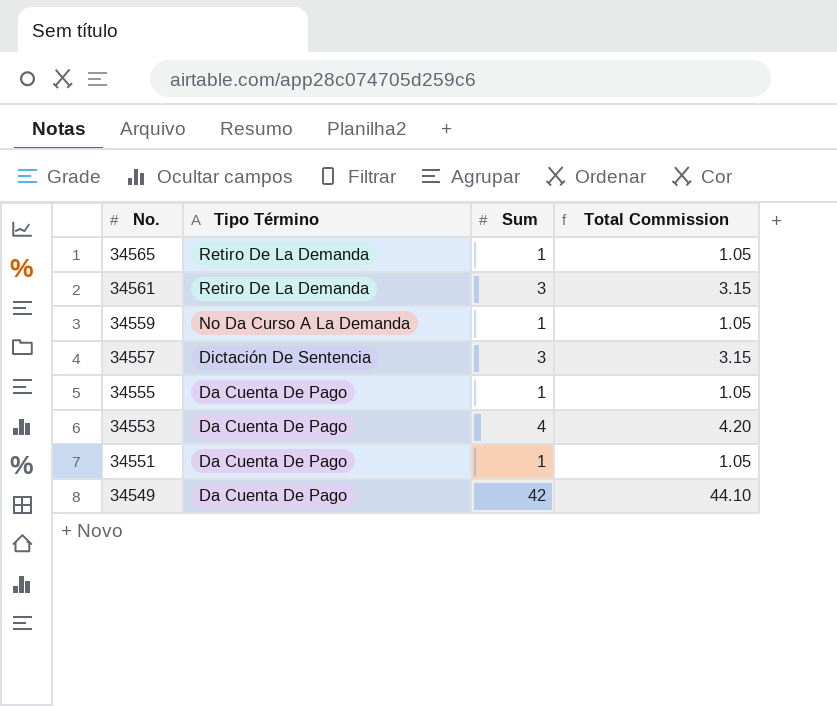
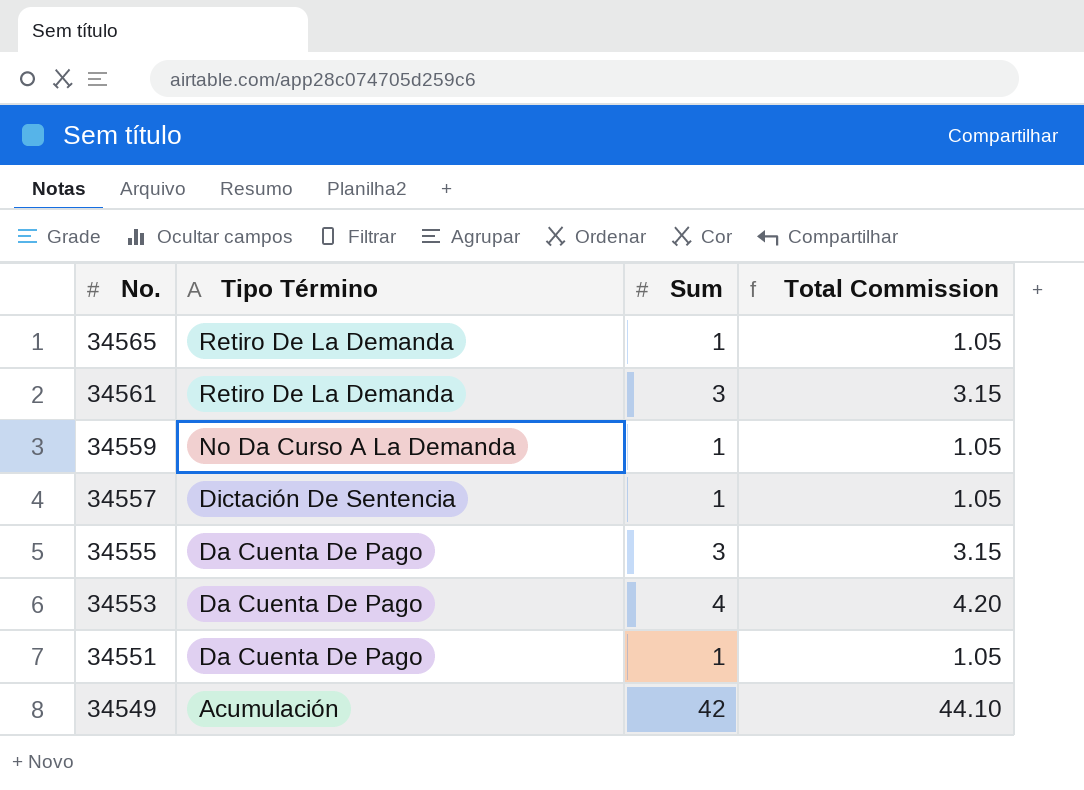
34557 | Sum: 3 -> 1
34557 | Total Commission: 3.15 -> 1.05
34555 | Sum: 1 -> 3
34555 | Total Commission: 1.05 -> 3.15
34549 | Tipo Término: Da Cuenta De Pago -> Acumulación

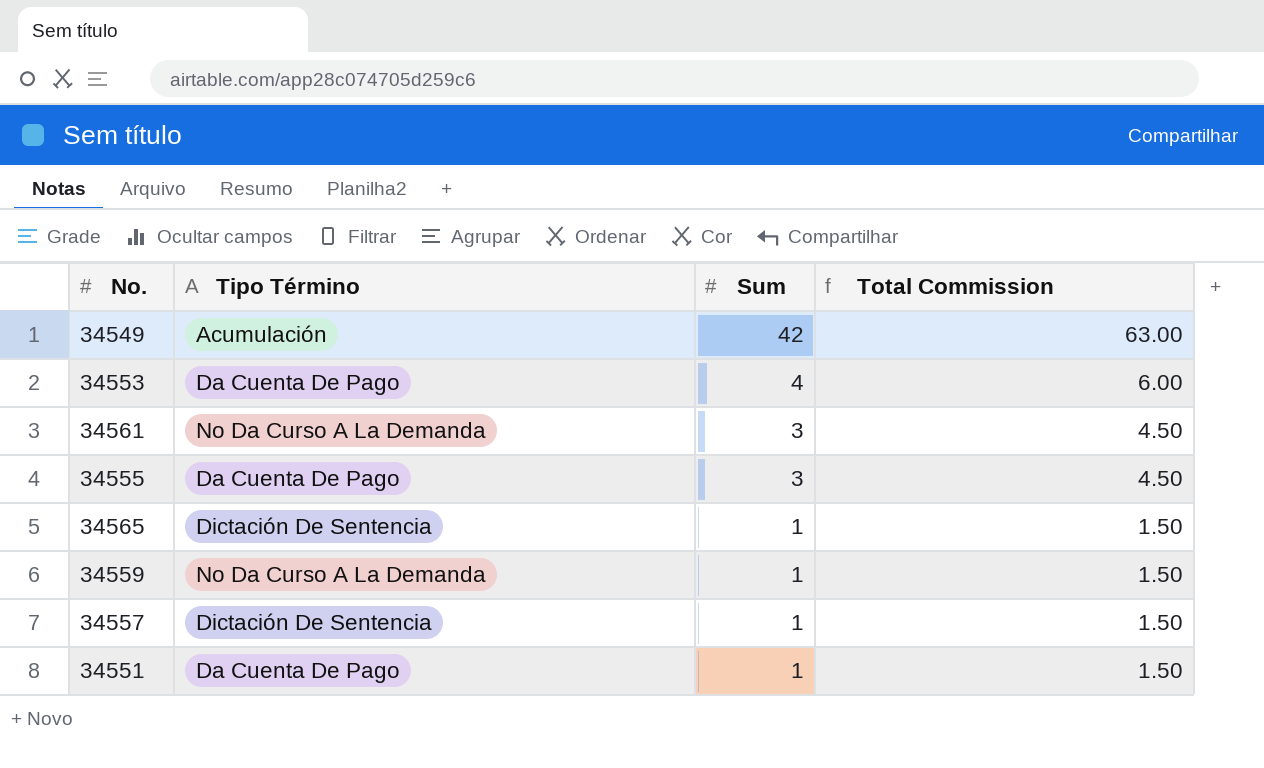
row order: No. descending -> Sum descending
column Total Commission | formula: [Sum] * 1.05 -> [Sum] * 1.5
34561 | Tipo Término: Retiro De La Demanda -> No Da Curso A La Demanda
34565 | Tipo Término: Retiro De La Demanda -> Dictación De Sentencia

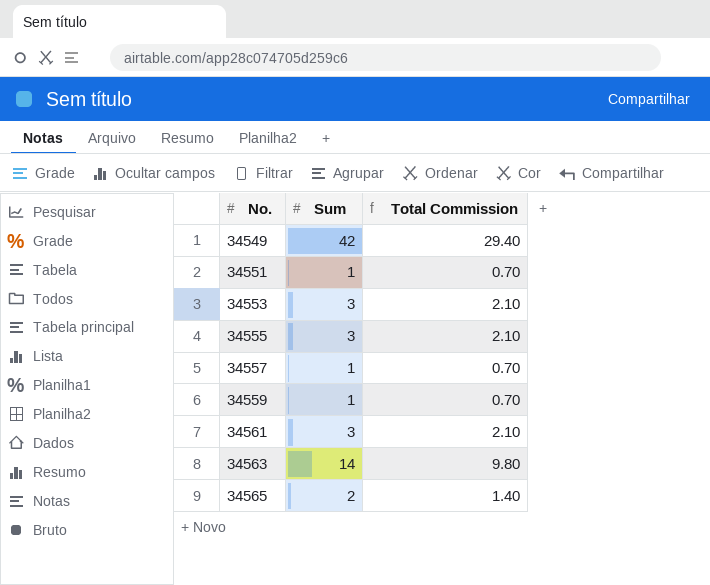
row order: Sum descending -> No. ascending
column Tipo Término | position: 2 -> none
column Total Commission | formula: [Sum] * 1.5 -> [Sum] * 0.7
34553 | Sum: 4 -> 3
row 34563: none -> 14 | 9.80
34565 | Sum: 1 -> 2

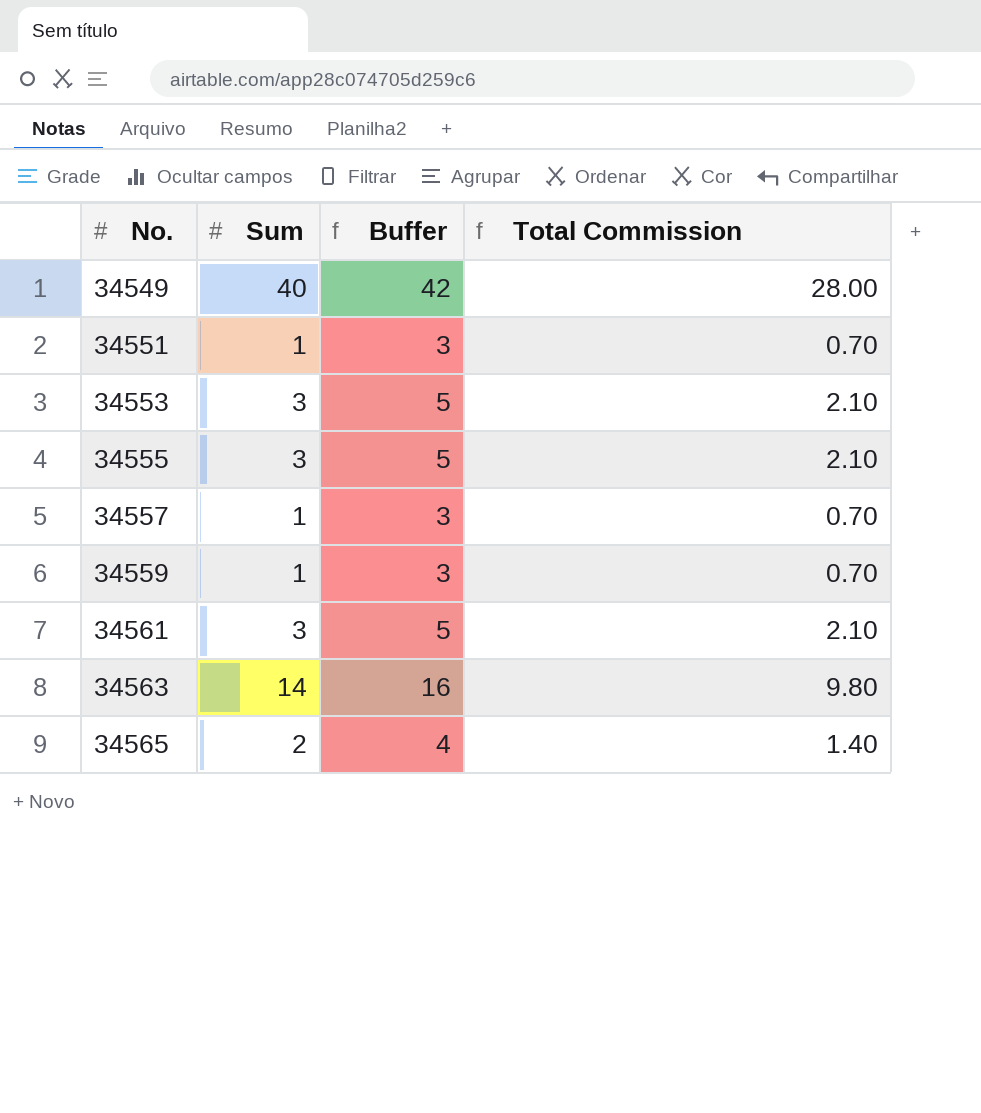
column Buffer | formula: none -> [Sum] + 2
34549 | Sum: 42 -> 40
34549 | Total Commission: 29.40 -> 28.00

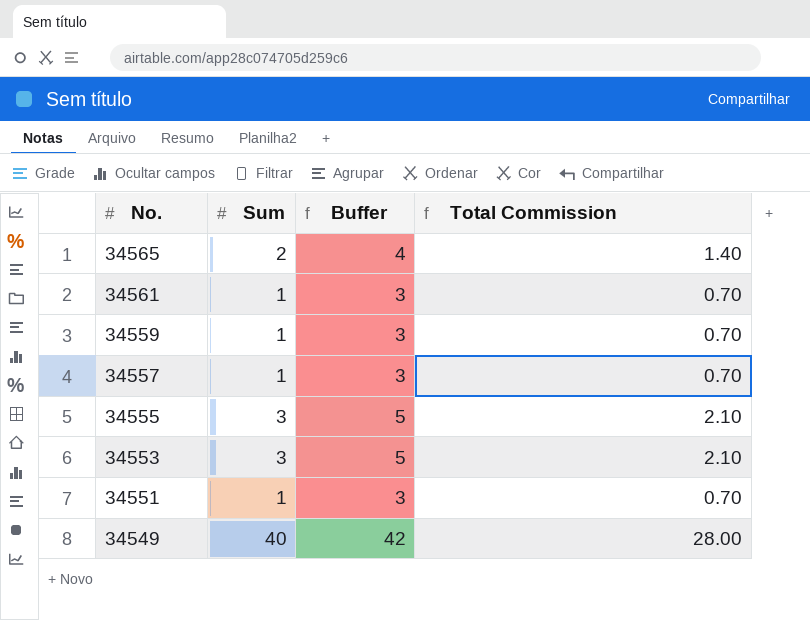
row order: No. ascending -> No. descending
row 34563: 14 | 16 | 9.80 -> none
34561 | Sum: 3 -> 1
34561 | Buffer: 5 -> 3
34561 | Total Commission: 2.10 -> 0.70

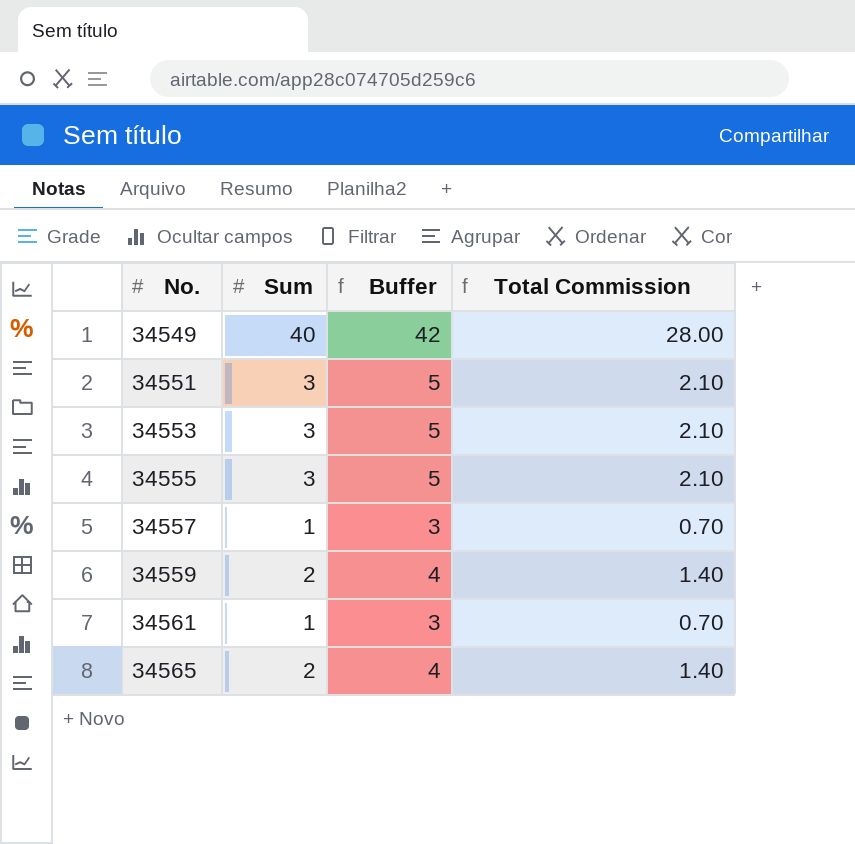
row order: No. descending -> No. ascending
34551 | Sum: 1 -> 3
34551 | Buffer: 3 -> 5
34551 | Total Commission: 0.70 -> 2.10
34559 | Sum: 1 -> 2
34559 | Buffer: 3 -> 4
34559 | Total Commission: 0.70 -> 1.40

